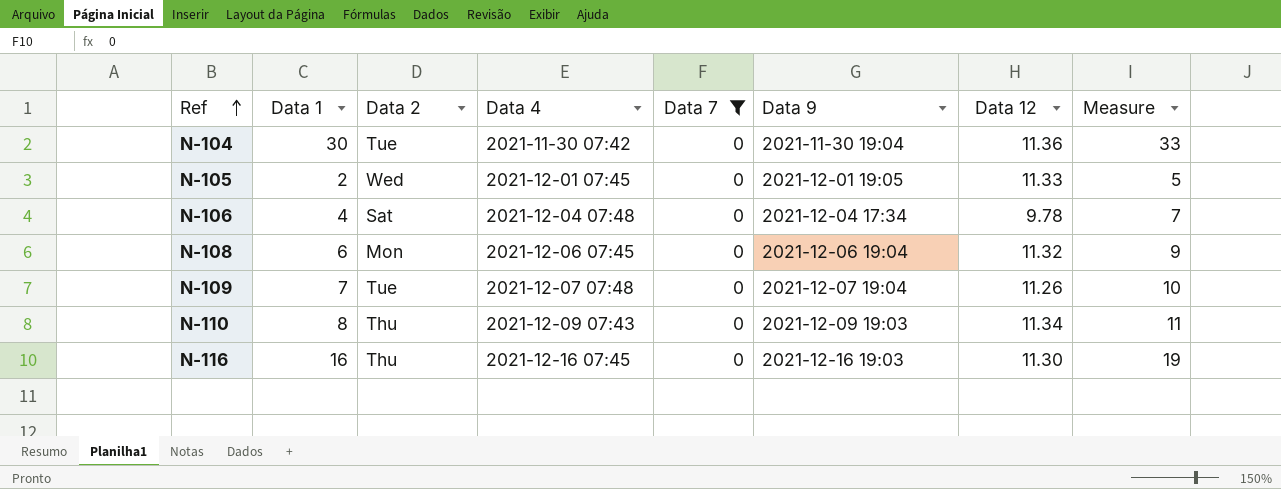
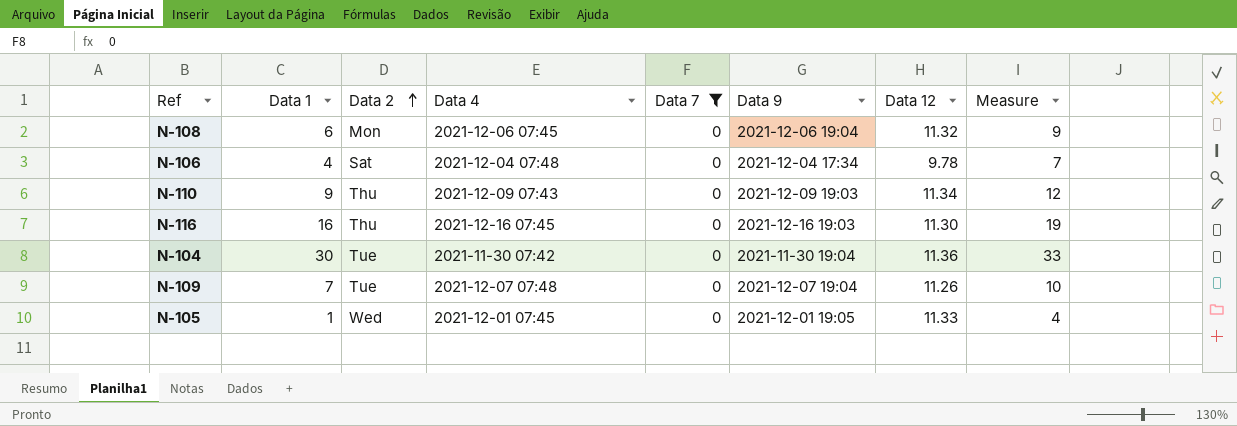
row order: Ref ascending -> Data 2 ascending
N-110 | Data 1: 8 -> 9
N-110 | Measure: 11 -> 12
N-105 | Data 1: 2 -> 1
N-105 | Measure: 5 -> 4

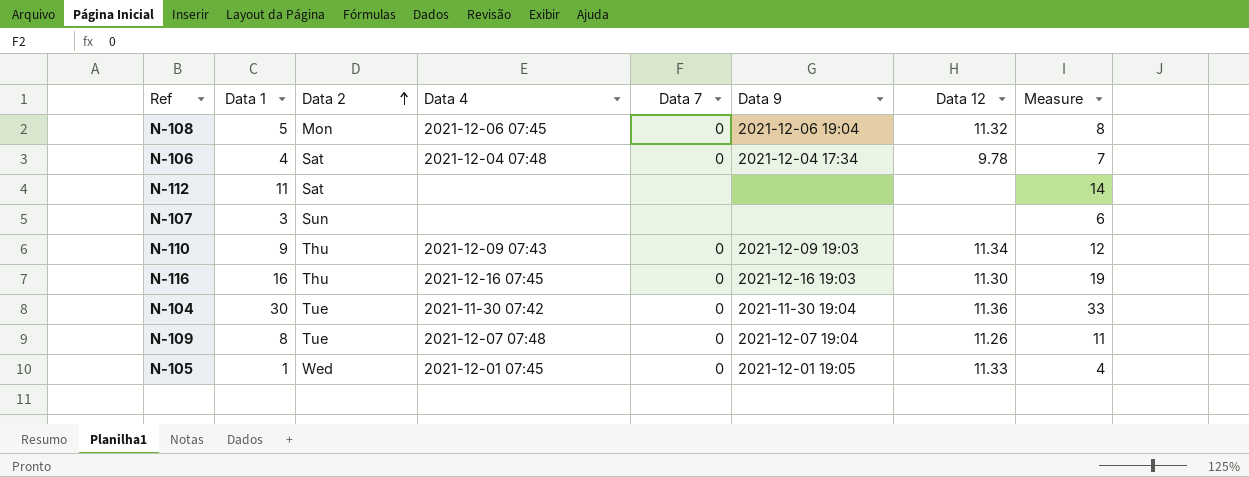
filter: Data 7 = 0 -> none
N-108 | Data 1: 6 -> 5
N-108 | Measure: 9 -> 8
N-109 | Data 1: 7 -> 8
N-109 | Measure: 10 -> 11

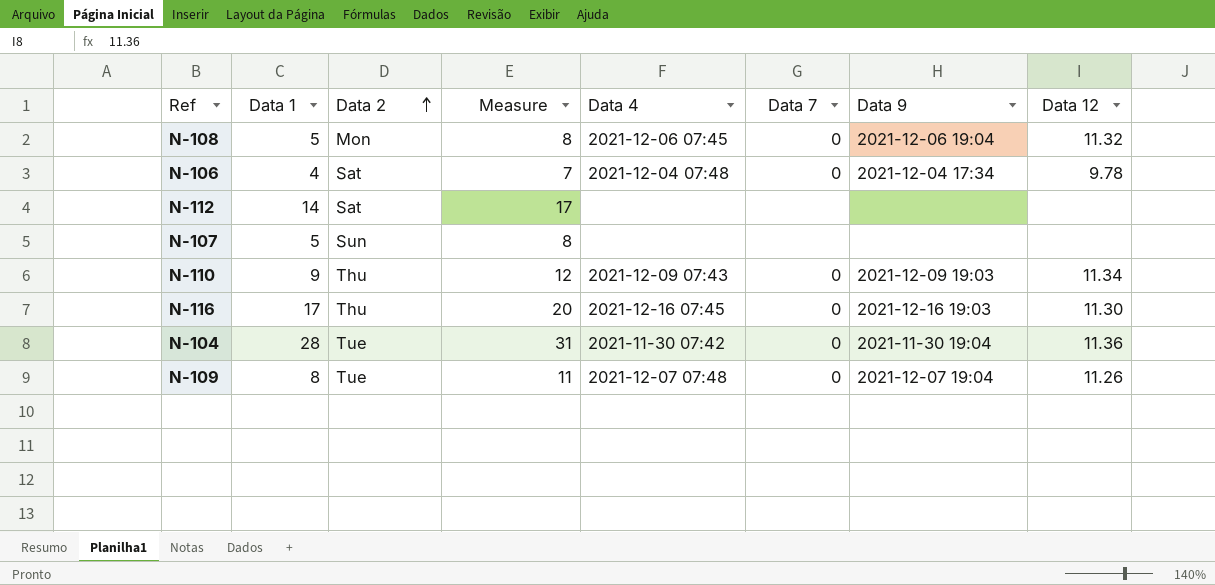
column Measure | position: 8 -> 4
row N-105: 1 | Wed | 2021-12-01 07:45 | 0 | 2021-12-01 19:05 | 11.33 | 4 -> none
N-112 | Data 1: 11 -> 14
N-112 | Measure: 14 -> 17
N-107 | Data 1: 3 -> 5
N-107 | Measure: 6 -> 8
N-116 | Data 1: 16 -> 17
N-116 | Measure: 19 -> 20
N-104 | Data 1: 30 -> 28
N-104 | Measure: 33 -> 31

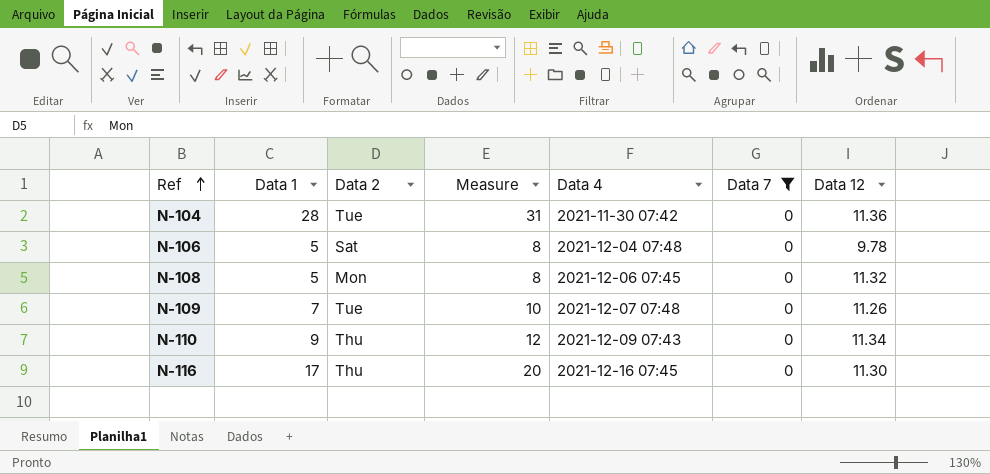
filter: none -> Data 7 = 0
row order: Data 2 ascending -> Ref ascending
column Data 9 | position: 7 -> none
N-106 | Data 1: 4 -> 5
N-106 | Measure: 7 -> 8
N-109 | Data 1: 8 -> 7
N-109 | Measure: 11 -> 10

